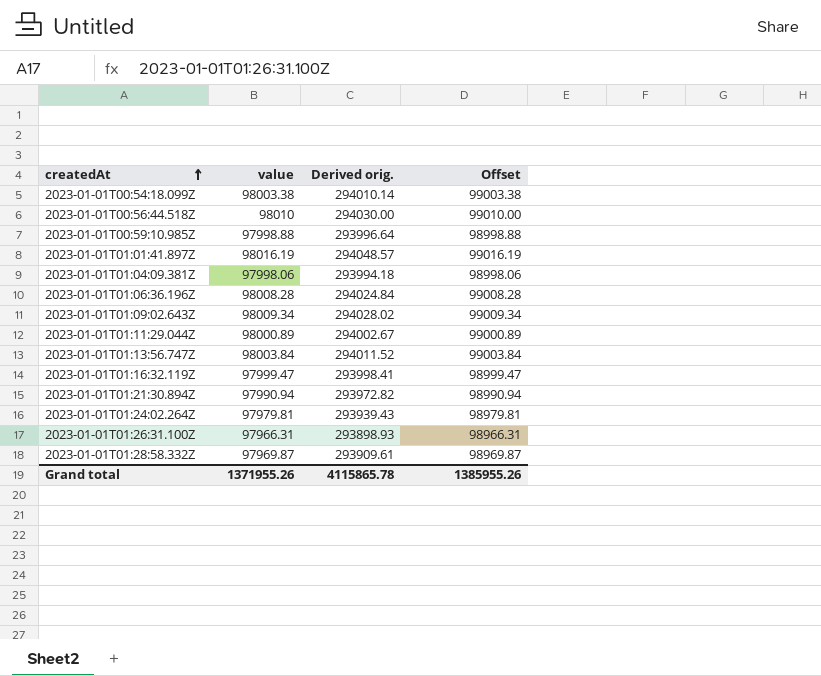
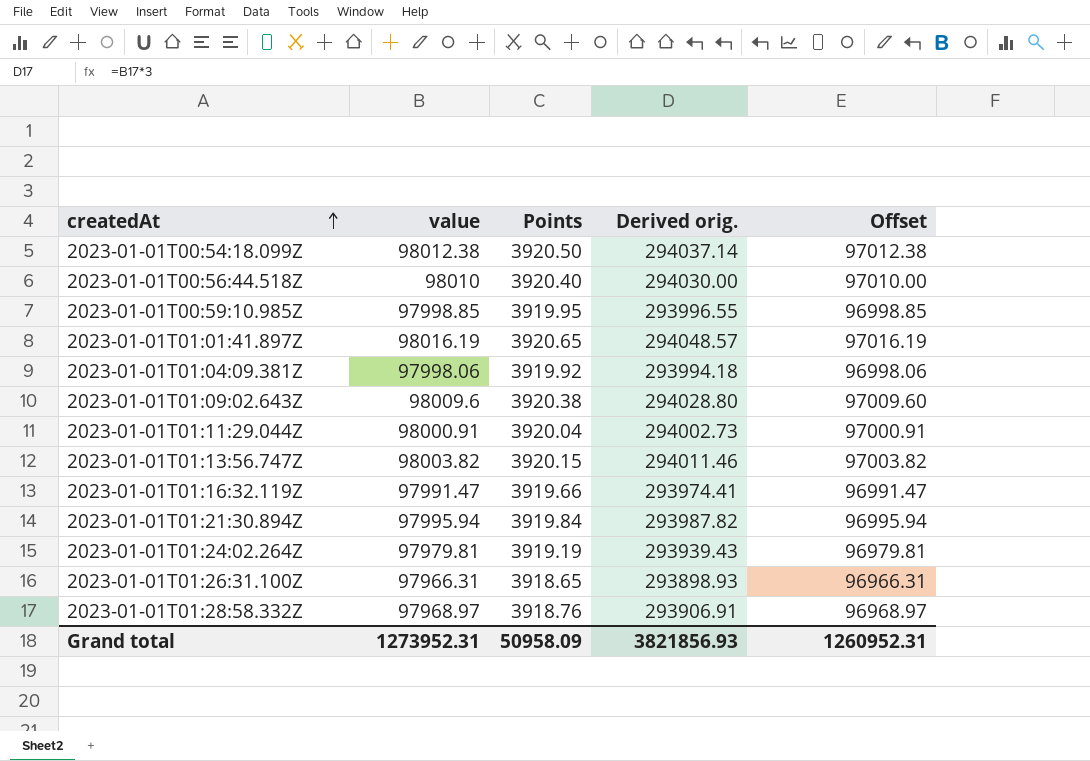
column Points | formula: none -> [value] * 0.04
column Offset | formula: [value] + 1000 -> [value] - 1000
row 2023-01-01T01:06:36.196Z: 98008.28 | 294024.84 | 99008.28 -> none
2023-01-01T00:54:18.099Z | value: 98003.38 -> 98012.38
2023-01-01T00:54:18.099Z | Derived orig.: 294010.14 -> 294037.14
2023-01-01T00:59:10.985Z | value: 97998.88 -> 97998.85
2023-01-01T00:59:10.985Z | Derived orig.: 293996.64 -> 293996.55
2023-01-01T01:09:02.643Z | value: 98009.34 -> 98009.6
2023-01-01T01:09:02.643Z | Derived orig.: 294028.02 -> 294028.80
2023-01-01T01:11:29.044Z | value: 98000.89 -> 98000.91
2023-01-01T01:11:29.044Z | Derived orig.: 294002.67 -> 294002.73
2023-01-01T01:13:56.747Z | value: 98003.84 -> 98003.82
2023-01-01T01:13:56.747Z | Derived orig.: 294011.52 -> 294011.46
2023-01-01T01:16:32.119Z | value: 97999.47 -> 97991.47
2023-01-01T01:16:32.119Z | Derived orig.: 293998.41 -> 293974.41
2023-01-01T01:21:30.894Z | value: 97990.94 -> 97995.94
2023-01-01T01:21:30.894Z | Derived orig.: 293972.82 -> 293987.82
2023-01-01T01:28:58.332Z | value: 97969.87 -> 97968.97
2023-01-01T01:28:58.332Z | Derived orig.: 293909.61 -> 293906.91
Grand total | value: 1371955.26 -> 1273952.31
Grand total | Derived orig.: 4115865.78 -> 3821856.93
Grand total | Offset: 1385955.26 -> 1260952.31

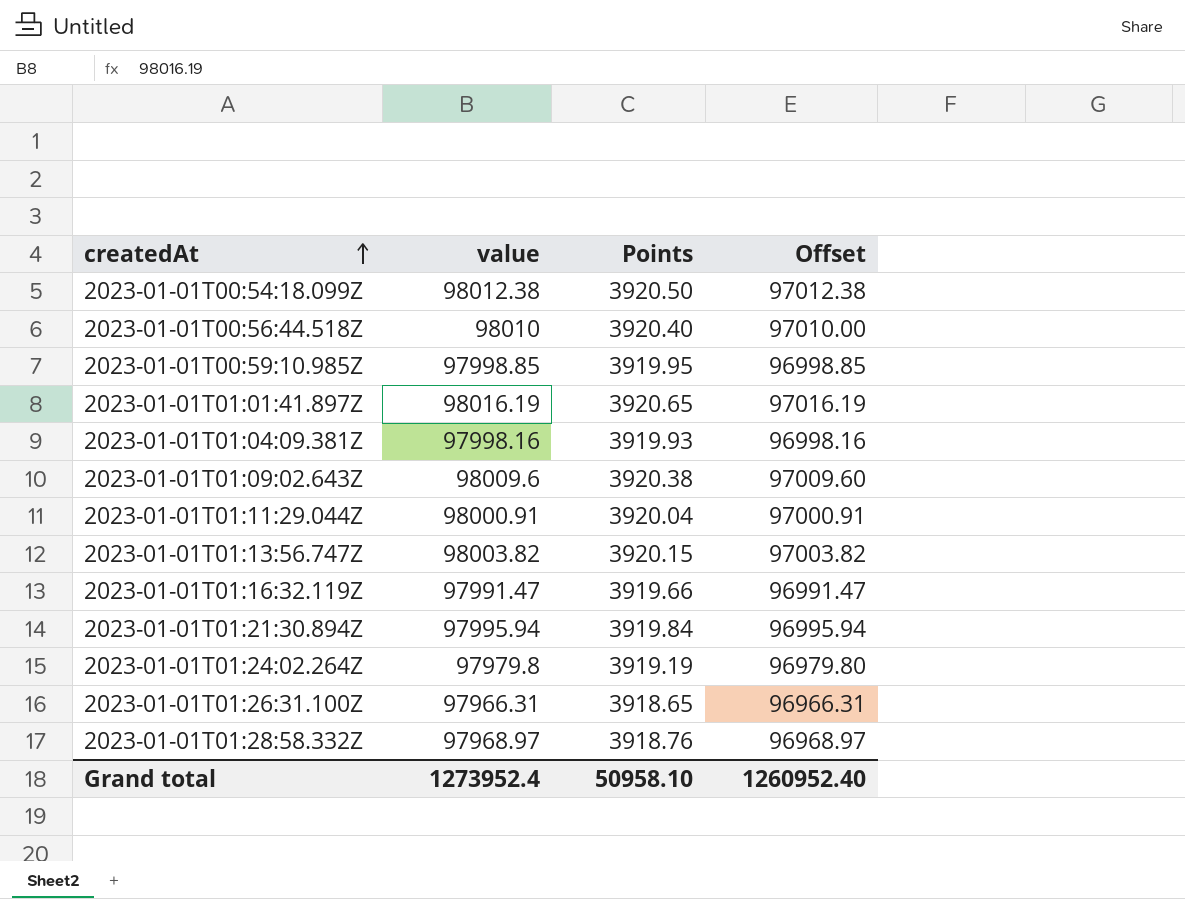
column Derived orig. | formula: [value] * 3 -> none
2023-01-01T01:04:09.381Z | value: 97998.06 -> 97998.16
2023-01-01T01:04:09.381Z | Points: 3919.92 -> 3919.93
2023-01-01T01:04:09.381Z | Offset: 96998.06 -> 96998.16
2023-01-01T01:24:02.264Z | value: 97979.81 -> 97979.8
2023-01-01T01:24:02.264Z | Offset: 96979.81 -> 96979.80
Grand total | value: 1273952.31 -> 1273952.4
Grand total | Points: 50958.09 -> 50958.10
Grand total | Offset: 1260952.31 -> 1260952.40

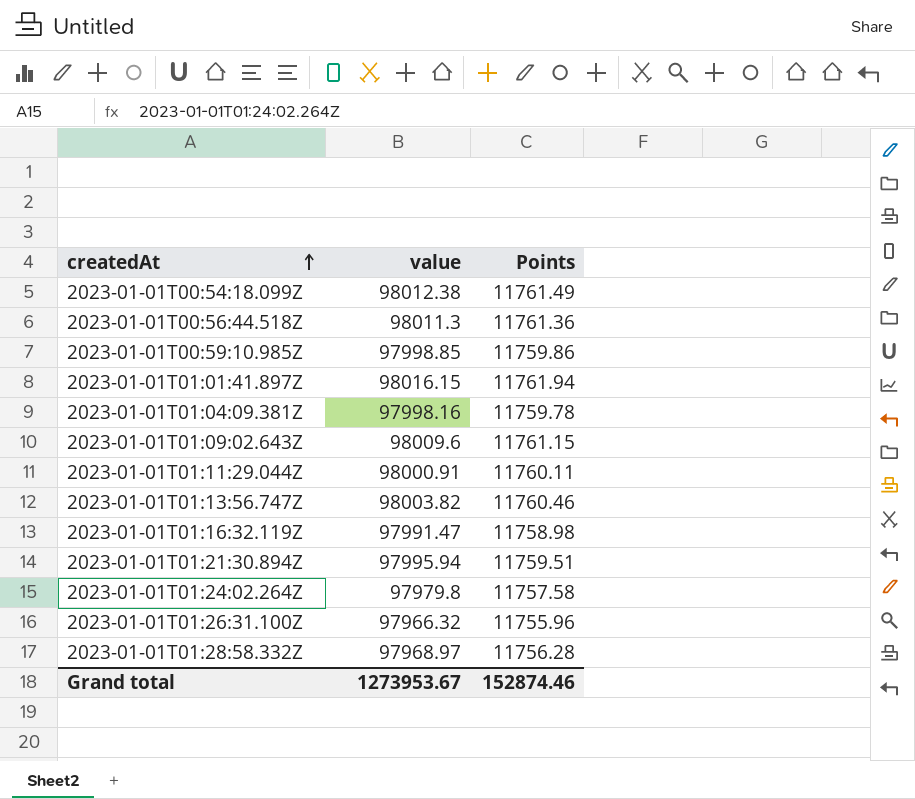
column Offset | formula: [value] - 1000 -> none
column Points | formula: [value] * 0.04 -> [value] * 0.12
2023-01-01T00:56:44.518Z | value: 98010 -> 98011.3
2023-01-01T01:01:41.897Z | value: 98016.19 -> 98016.15
2023-01-01T01:26:31.100Z | value: 97966.31 -> 97966.32
Grand total | value: 1273952.4 -> 1273953.67
Grand total | Points: 50958.10 -> 152874.46

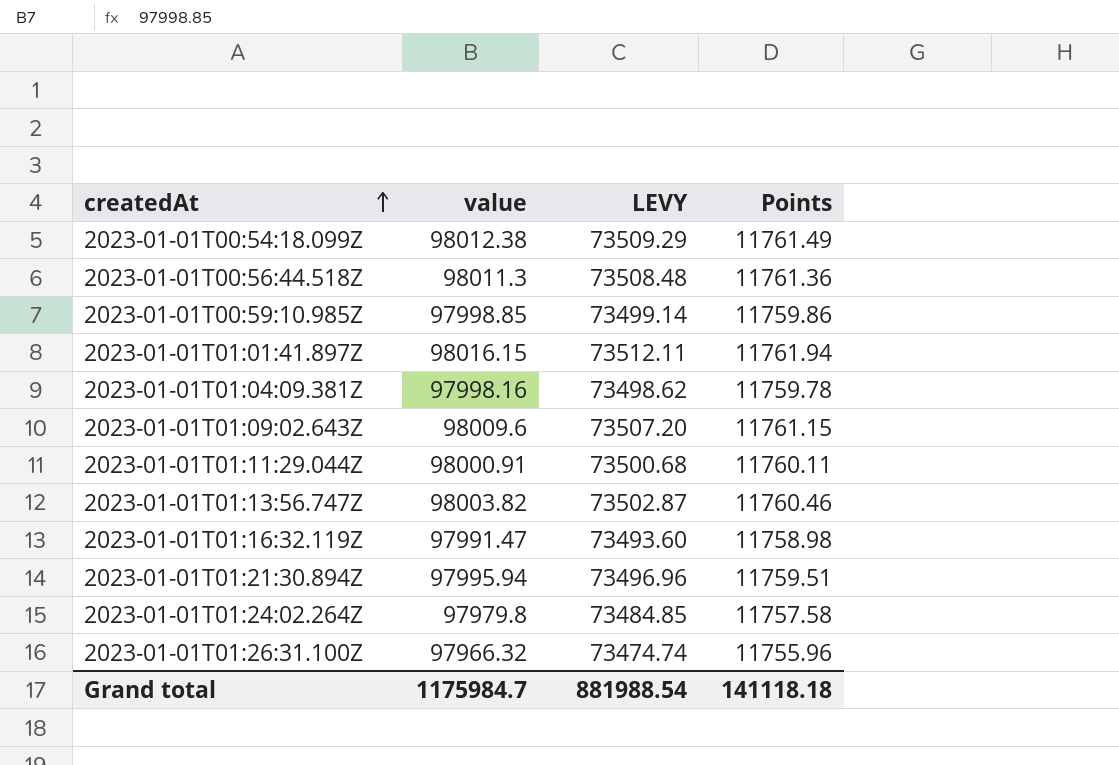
column LEVY | formula: none -> [value] * 0.75
row 2023-01-01T01:28:58.332Z: 97968.97 | 11756.28 -> none
Grand total | value: 1273953.67 -> 1175984.7
Grand total | Points: 152874.46 -> 141118.18

